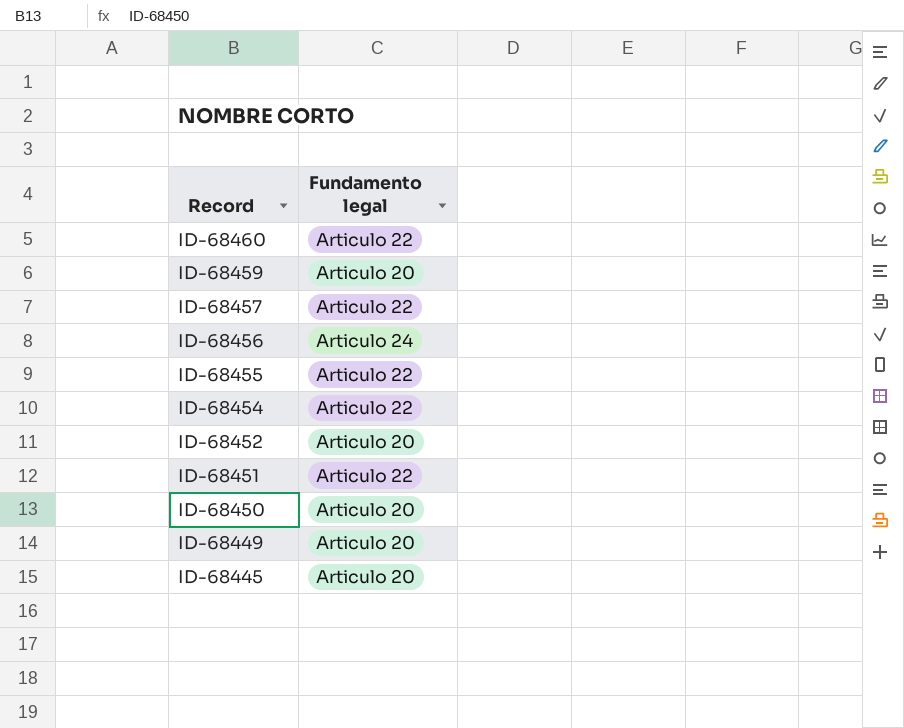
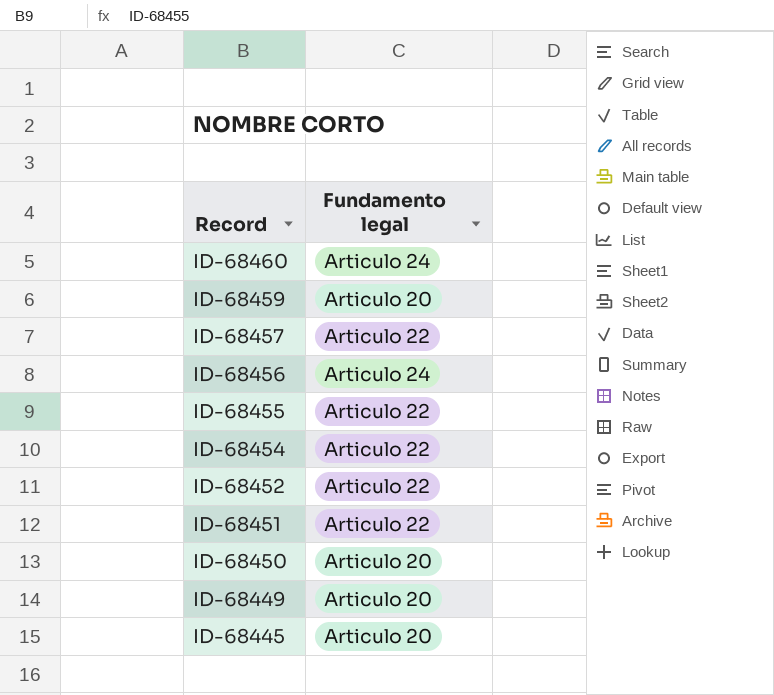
ID-68460 | Fundamento legal: Articulo 22 -> Articulo 24
ID-68452 | Fundamento legal: Articulo 20 -> Articulo 22

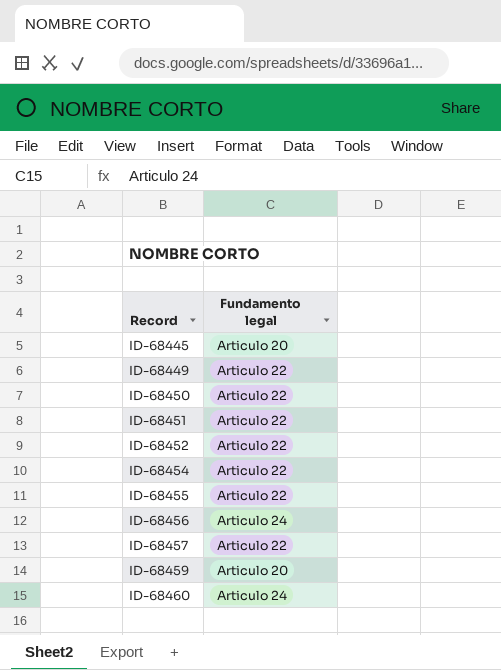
row order: Record descending -> Record ascending
ID-68449 | Fundamento legal: Articulo 20 -> Articulo 22
ID-68450 | Fundamento legal: Articulo 20 -> Articulo 22

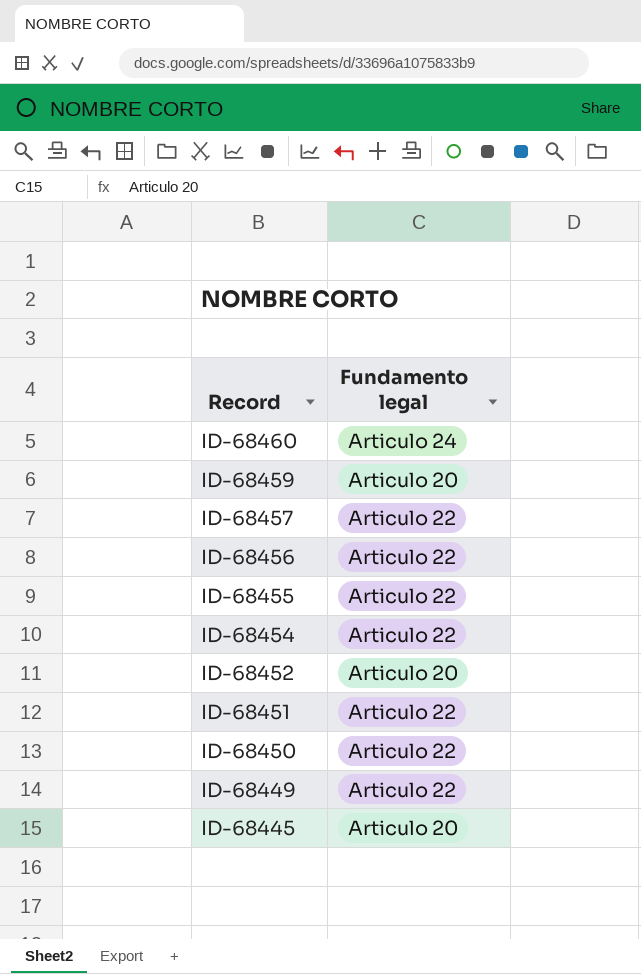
row order: Record ascending -> Record descending
ID-68456 | Fundamento legal: Articulo 24 -> Articulo 22
ID-68452 | Fundamento legal: Articulo 22 -> Articulo 20

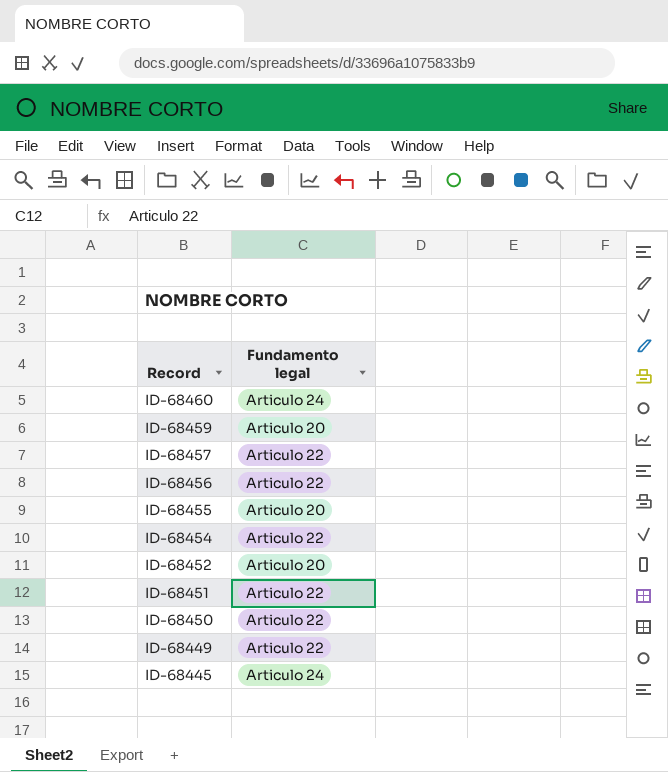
ID-68455 | Fundamento legal: Articulo 22 -> Articulo 20
ID-68445 | Fundamento legal: Articulo 20 -> Articulo 24

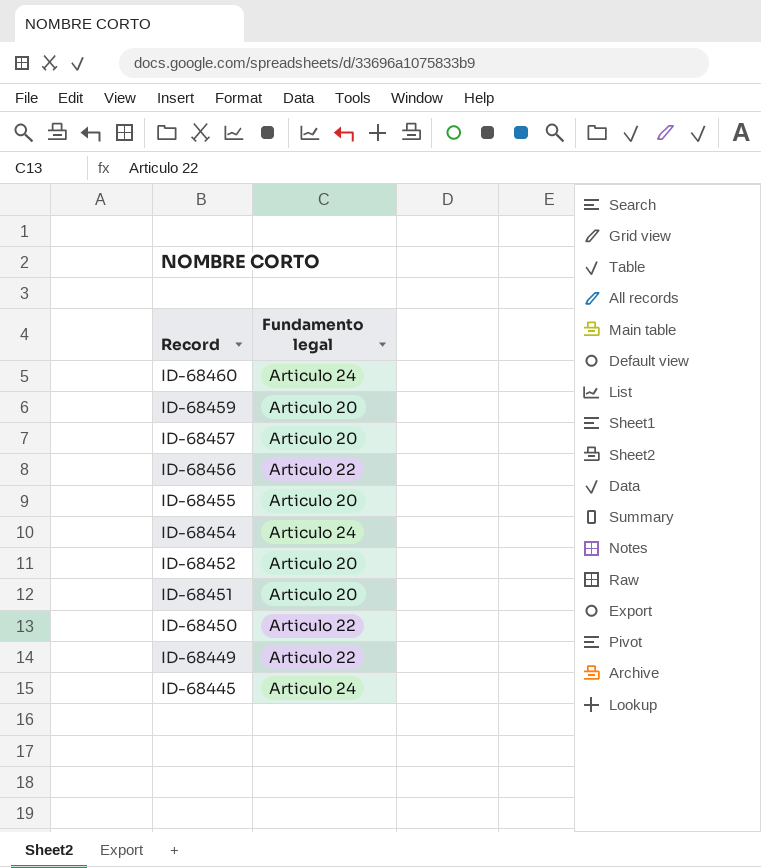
ID-68457 | Fundamento legal: Articulo 22 -> Articulo 20
ID-68454 | Fundamento legal: Articulo 22 -> Articulo 24
ID-68451 | Fundamento legal: Articulo 22 -> Articulo 20

